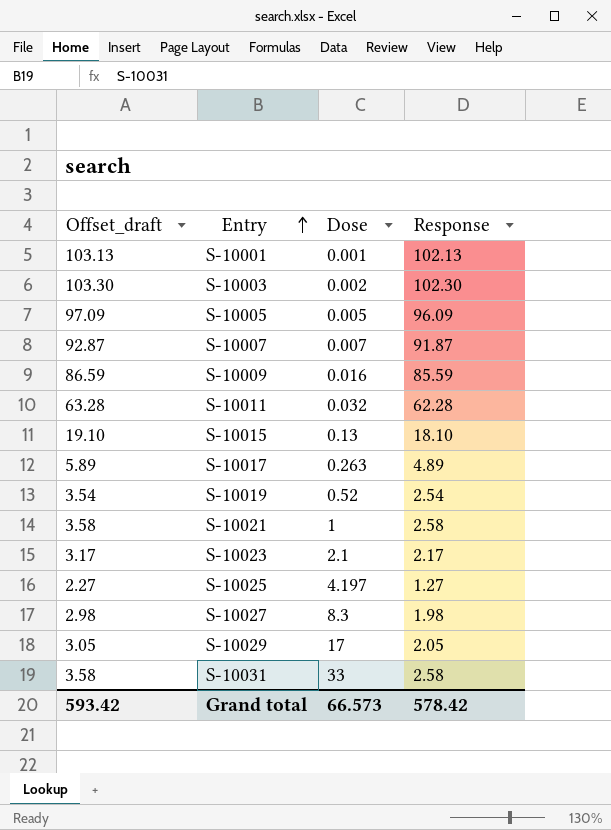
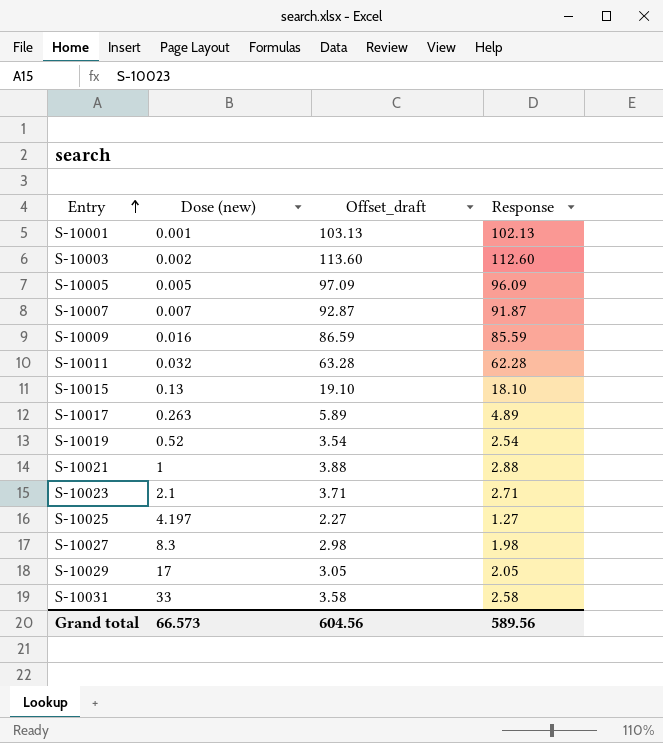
column name: Dose -> Dose (new)
column Offset_draft | position: 1 -> 3
S-10003 | Offset_draft: 103.30 -> 113.60
S-10003 | Response: 102.30 -> 112.60
S-10021 | Offset_draft: 3.58 -> 3.88
S-10021 | Response: 2.58 -> 2.88
S-10023 | Offset_draft: 3.17 -> 3.71
S-10023 | Response: 2.17 -> 2.71
Grand total | Offset_draft: 593.42 -> 604.56
Grand total | Response: 578.42 -> 589.56

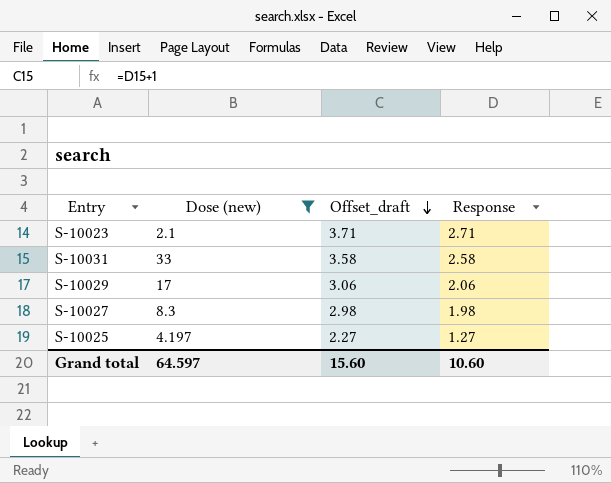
filter: none -> Dose (new) >= 2.1
row order: Entry ascending -> Offset_draft descending
S-10029 | Offset_draft: 3.05 -> 3.06
S-10029 | Response: 2.05 -> 2.06
Grand total | Dose (new): 66.573 -> 64.597
Grand total | Offset_draft: 604.56 -> 15.60
Grand total | Response: 589.56 -> 10.60

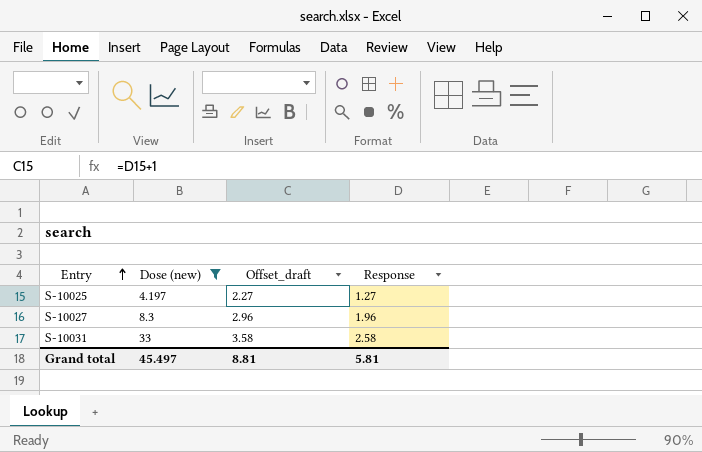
row order: Offset_draft descending -> Entry ascending
row S-10023: 2.1 | 3.71 | 2.71 -> none
row S-10029: 17 | 3.06 | 2.06 -> none
S-10027 | Offset_draft: 2.98 -> 2.96
S-10027 | Response: 1.98 -> 1.96
Grand total | Dose (new): 64.597 -> 45.497
Grand total | Offset_draft: 15.60 -> 8.81
Grand total | Response: 10.60 -> 5.81

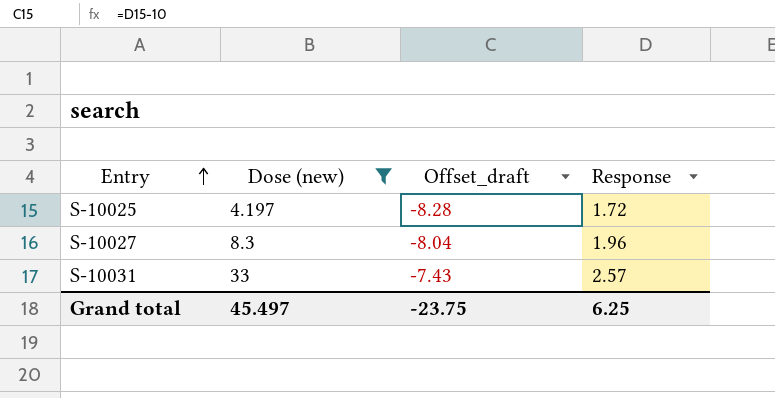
column Offset_draft | formula: [Response] + 1 -> [Response] - 10
S-10025 | Response: 1.27 -> 1.72
S-10031 | Response: 2.58 -> 2.57
Grand total | Offset_draft: 8.81 -> -23.75
Grand total | Response: 5.81 -> 6.25

